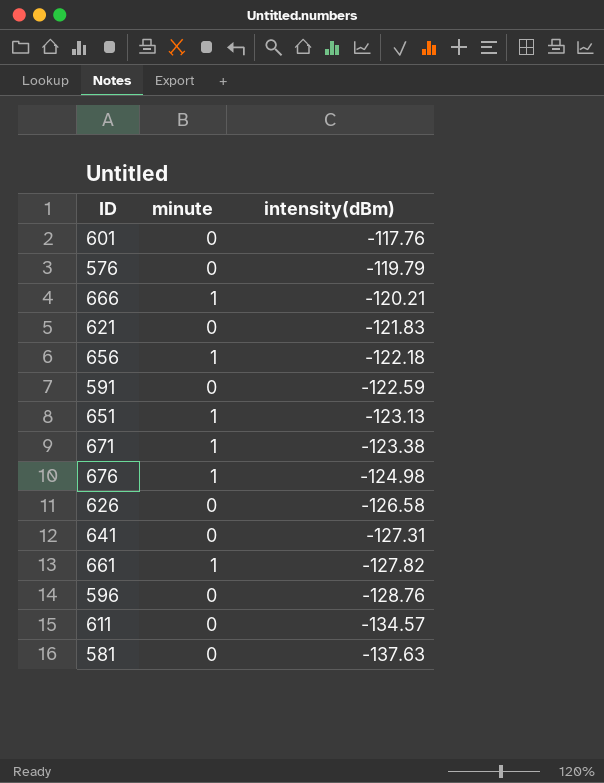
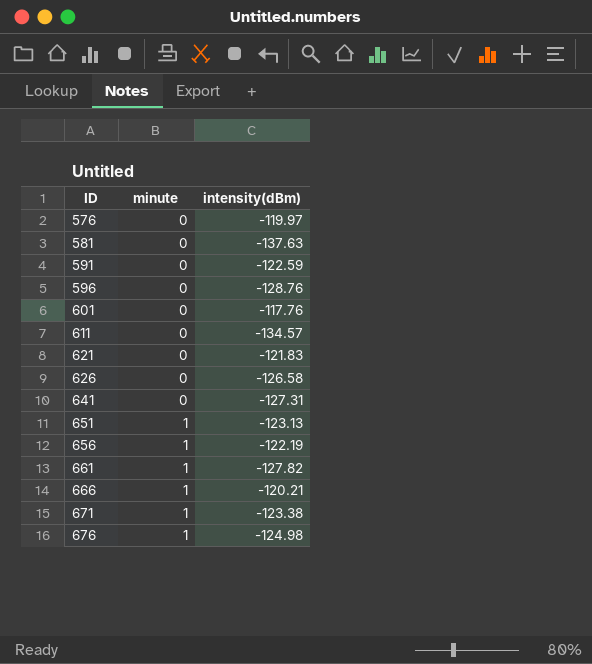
row order: intensity(dBm) descending -> ID ascending
576 | intensity(dBm): -119.79 -> -119.97
656 | intensity(dBm): -122.18 -> -122.19

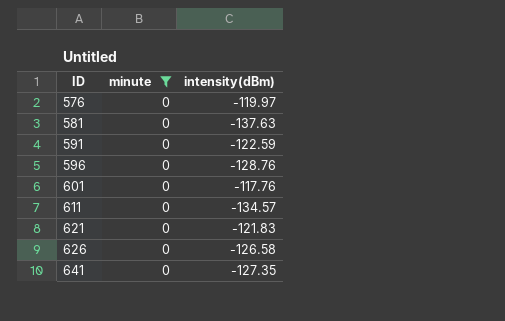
filter: none -> minute = 0
641 | intensity(dBm): -127.31 -> -127.35

